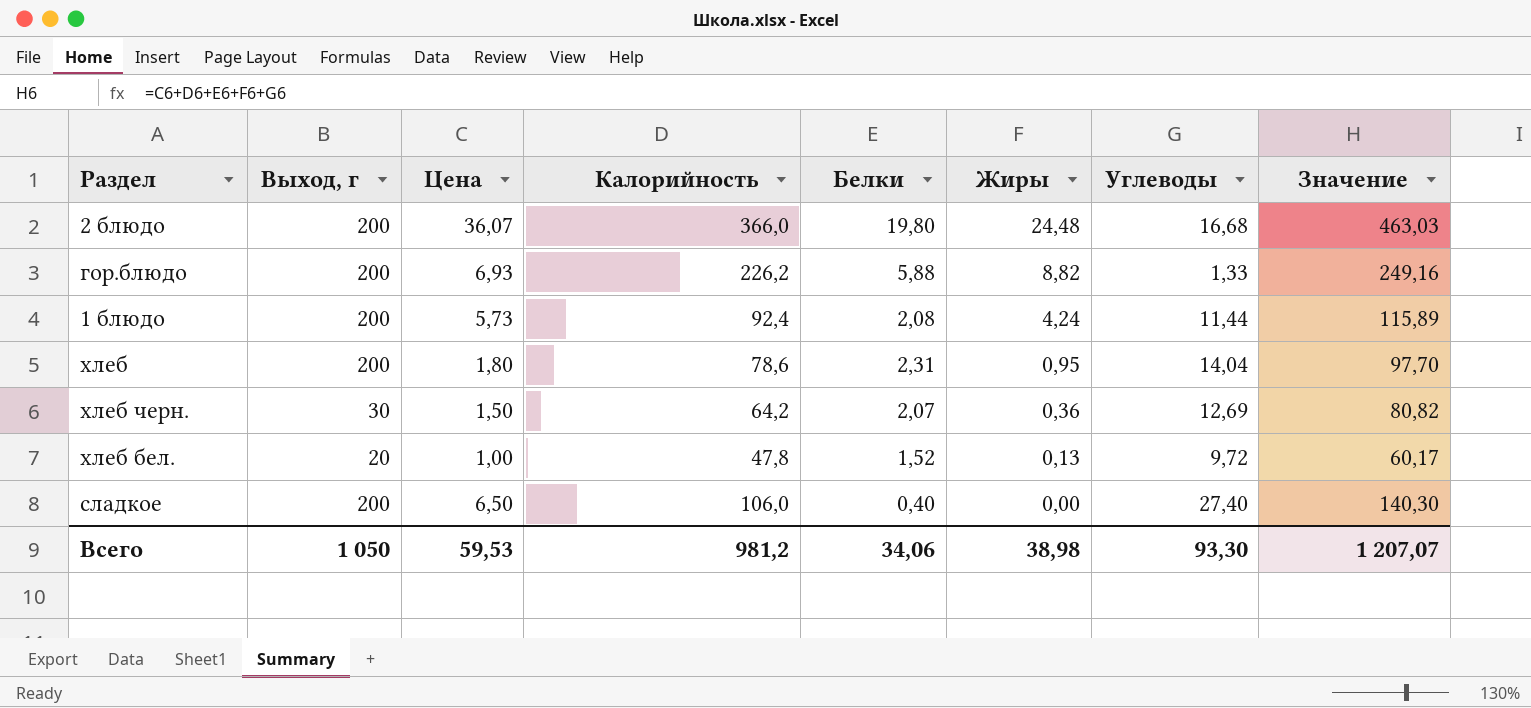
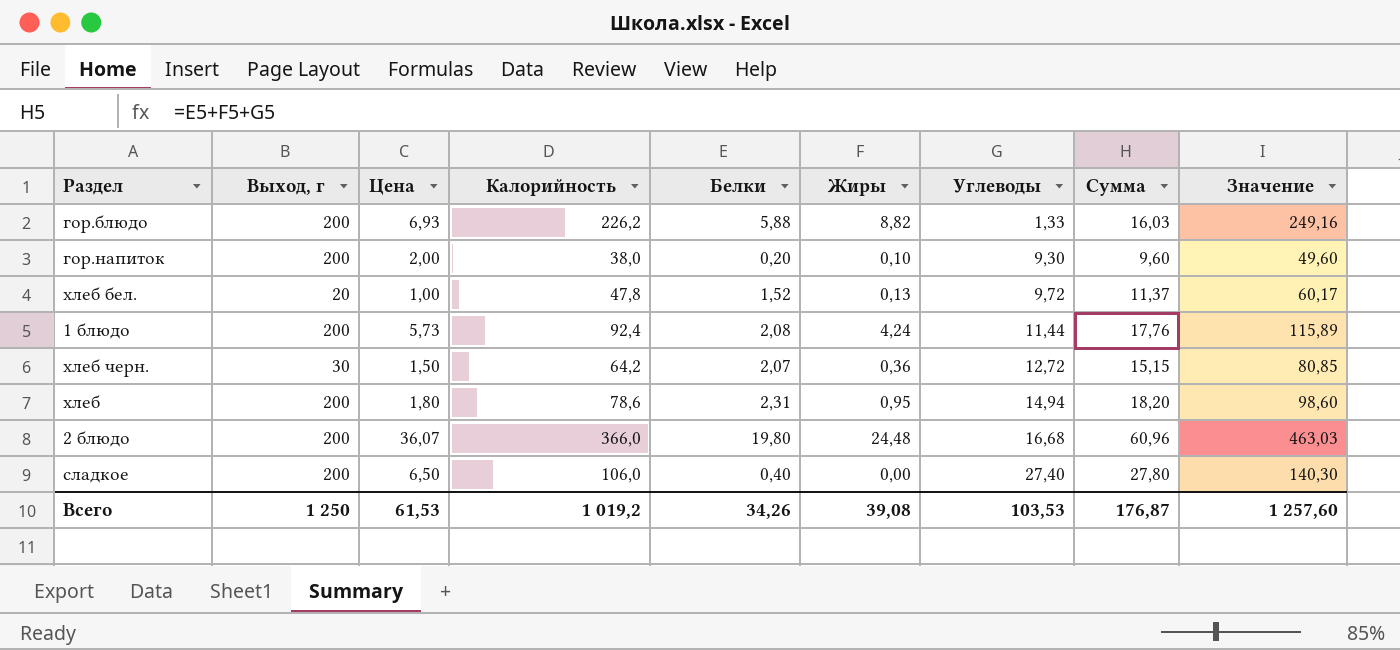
row order: Жиры descending -> Углеводы ascending
column Сумма | formula: none -> [Белки] + [Жиры] + [Углеводы]
row гор.напиток: none -> 200 | 2,00 | 38,0 | 0,20 | 0,10 | 9,30 | 9,60 | 49,60
хлеб черн. | Углеводы: 12,69 -> 12,72
хлеб черн. | Значение: 80,82 -> 80,85
хлеб | Углеводы: 14,04 -> 14,94
хлеб | Значение: 97,70 -> 98,60
Всего | Выход, г: 1 050 -> 1 250
Всего | Цена: 59,53 -> 61,53
Всего | Калорийность: 981,2 -> 1 019,2
Всего | Белки: 34,06 -> 34,26
Всего | Жиры: 38,98 -> 39,08
Всего | Углеводы: 93,30 -> 103,53
Всего | Значение: 1 207,07 -> 1 257,60

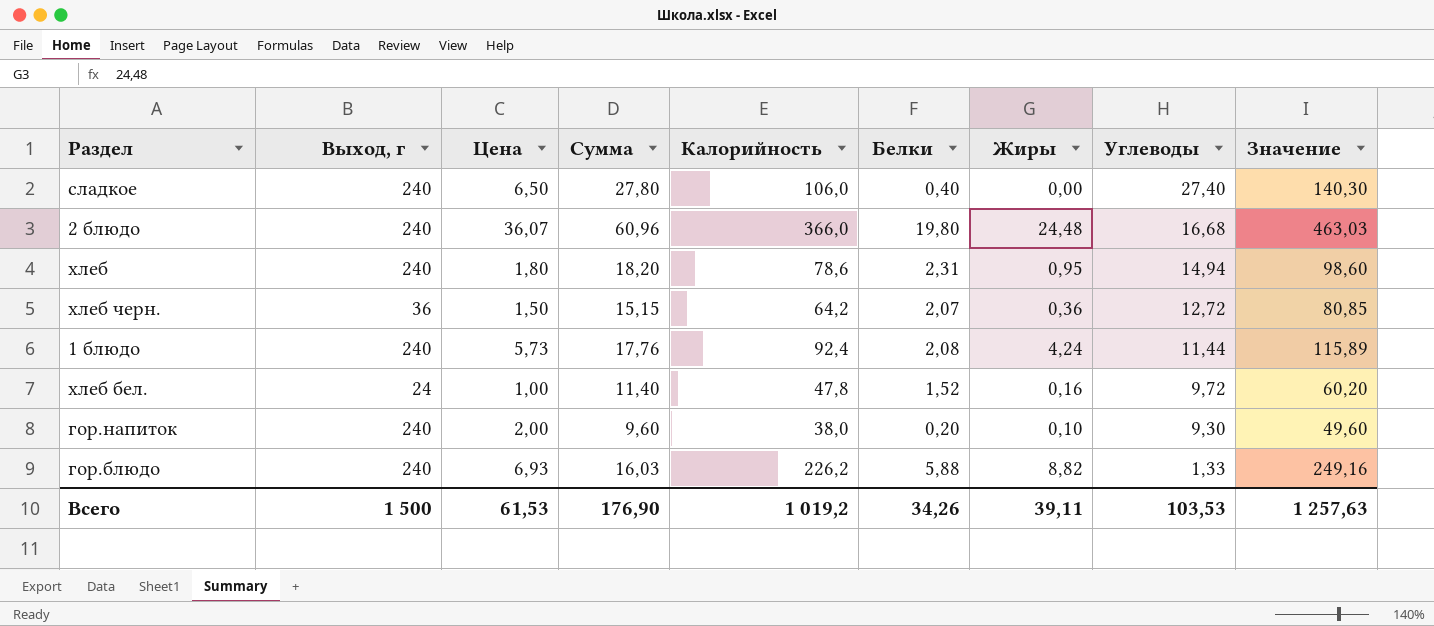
row order: Углеводы ascending -> Углеводы descending
column Сумма | position: 8 -> 4
сладкое | Выход, г: 200 -> 240
2 блюдо | Выход, г: 200 -> 240
хлеб | Выход, г: 200 -> 240
хлеб черн. | Выход, г: 30 -> 36
1 блюдо | Выход, г: 200 -> 240
хлеб бел. | Выход, г: 20 -> 24
хлеб бел. | Сумма: 11,37 -> 11,40
хлеб бел. | Жиры: 0,13 -> 0,16
хлеб бел. | Значение: 60,17 -> 60,20
гор.напиток | Выход, г: 200 -> 240
гор.блюдо | Выход, г: 200 -> 240
Всего | Выход, г: 1 250 -> 1 500
Всего | Сумма: 176,87 -> 176,90
Всего | Жиры: 39,08 -> 39,11
Всего | Значение: 1 257,60 -> 1 257,63

